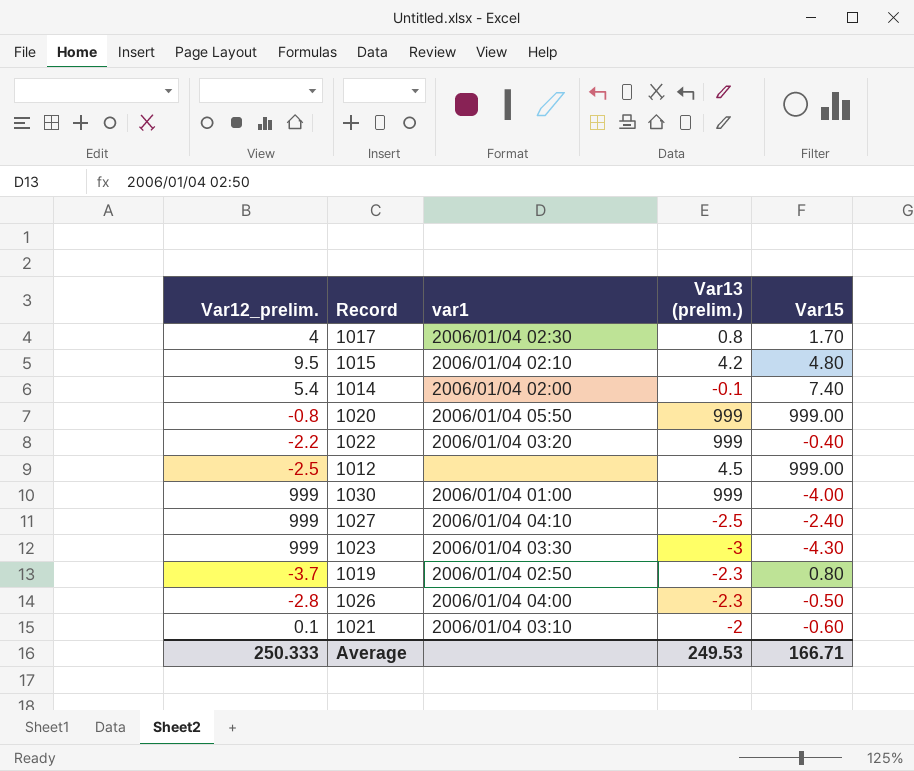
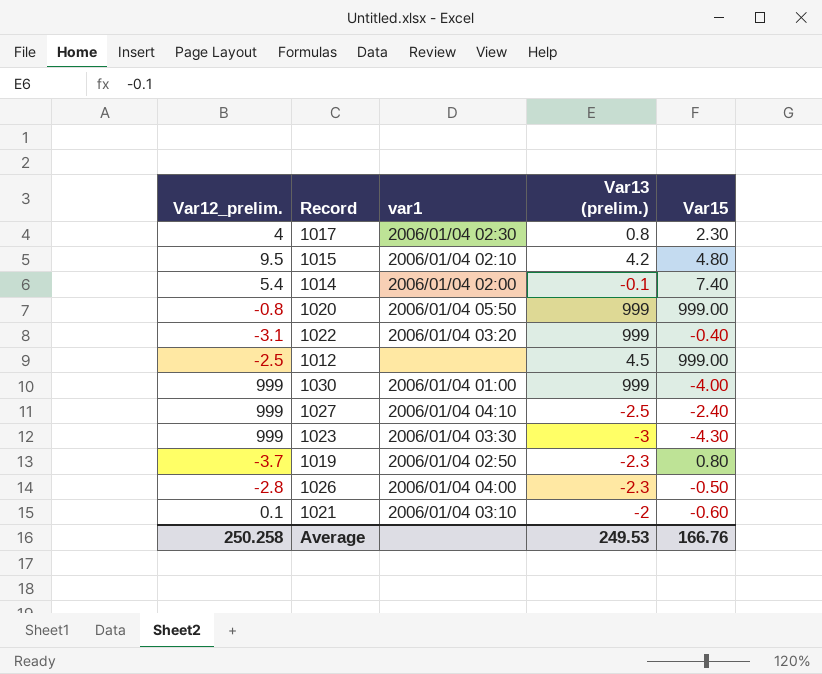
1017 | Var15: 1.70 -> 2.30
1022 | Var12_prelim.: -2.2 -> -3.1
Average | Var12_prelim.: 250.333 -> 250.258
Average | Var15: 166.71 -> 166.76

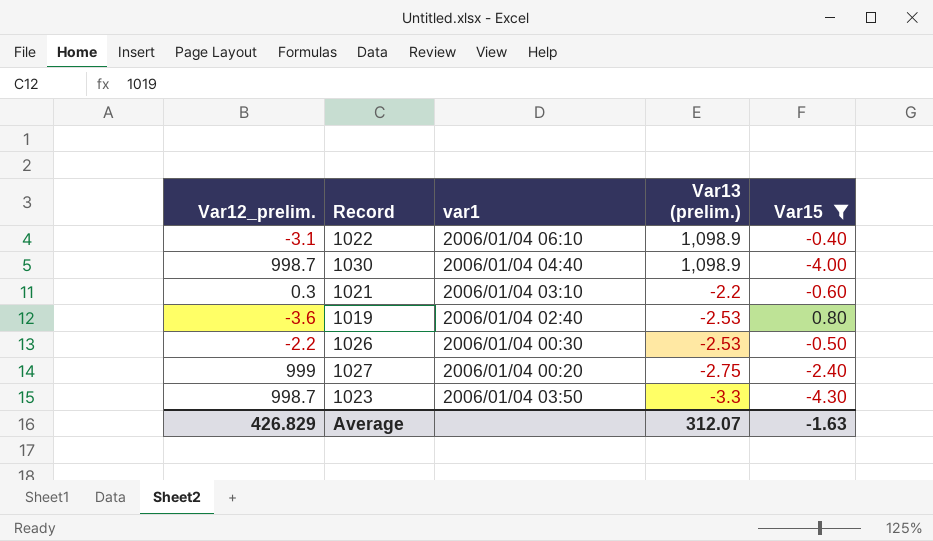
filter: none -> Var15 <= 0.80
row order: none -> Var13 (prelim.) descending
1022 | var1: 2006/01/04 03:20 -> 2006/01/04 06:10
1022 | Var13 (prelim.): 999 -> 1,098.9
1030 | Var12_prelim.: 999 -> 998.7
1030 | var1: 2006/01/04 01:00 -> 2006/01/04 04:40
1030 | Var13 (prelim.): 999 -> 1,098.9
1021 | Var12_prelim.: 0.1 -> 0.3
1021 | Var13 (prelim.): -2 -> -2.2
1019 | Var12_prelim.: -3.7 -> -3.6
1019 | var1: 2006/01/04 02:50 -> 2006/01/04 02:40
1019 | Var13 (prelim.): -2.3 -> -2.53
1026 | Var12_prelim.: -2.8 -> -2.2
1026 | var1: 2006/01/04 04:00 -> 2006/01/04 00:30
1026 | Var13 (prelim.): -2.3 -> -2.53
1027 | var1: 2006/01/04 04:10 -> 2006/01/04 00:20
1027 | Var13 (prelim.): -2.5 -> -2.75
1023 | Var12_prelim.: 999 -> 998.7
1023 | var1: 2006/01/04 03:30 -> 2006/01/04 03:50
1023 | Var13 (prelim.): -3 -> -3.3
Average | Var12_prelim.: 250.258 -> 426.829
Average | Var13 (prelim.): 249.53 -> 312.07
Average | Var15: 166.76 -> -1.63

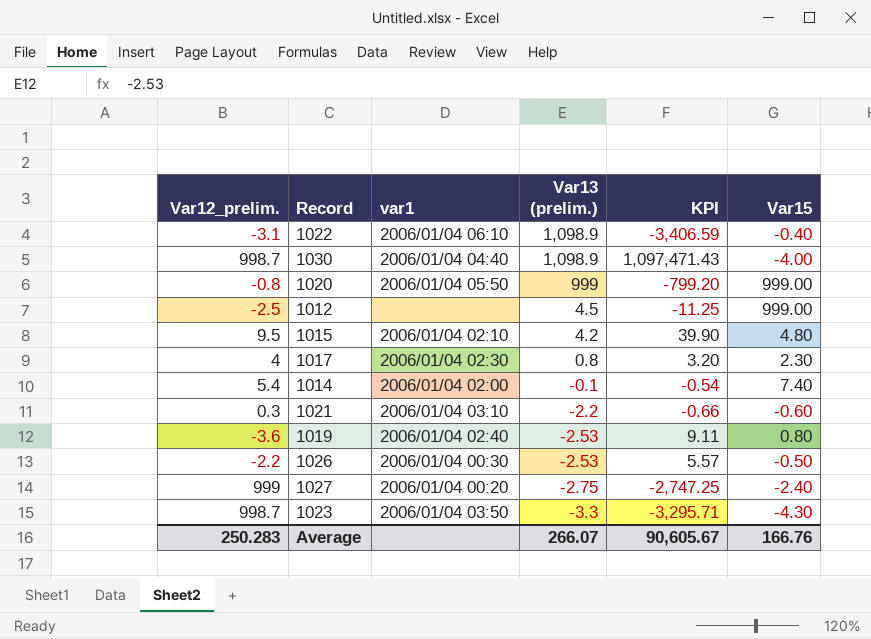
filter: Var15 <= 0.80 -> none
column KPI | formula: none -> [Var12_prelim.] * [Var13 (prelim.)]
Average | Var12_prelim.: 426.829 -> 250.283
Average | Var13 (prelim.): 312.07 -> 266.07
Average | Var15: -1.63 -> 166.76

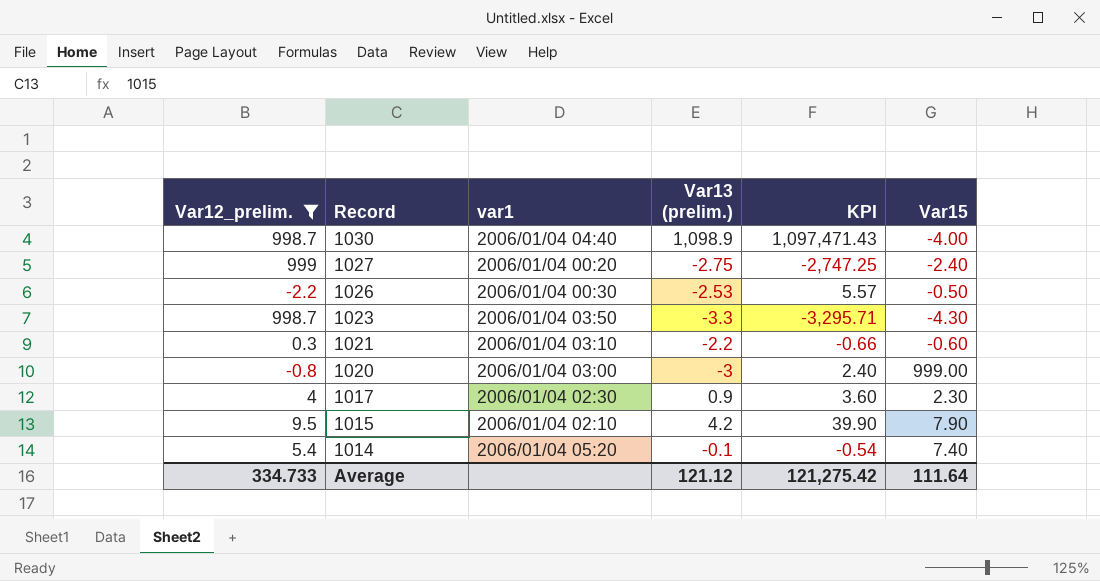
filter: none -> Var12_prelim. >= -2.2
row order: Var13 (prelim.) descending -> Record descending
1020 | var1: 2006/01/04 05:50 -> 2006/01/04 03:00
1020 | Var13 (prelim.): 999 -> -3
1020 | KPI: -799.20 -> 2.40
1017 | Var13 (prelim.): 0.8 -> 0.9
1017 | KPI: 3.20 -> 3.60
1015 | Var15: 4.80 -> 7.90
1014 | var1: 2006/01/04 02:00 -> 2006/01/04 05:20
Average | Var12_prelim.: 250.283 -> 334.733
Average | Var13 (prelim.): 266.07 -> 121.12
Average | KPI: 90,605.67 -> 121,275.42
Average | Var15: 166.76 -> 111.64

